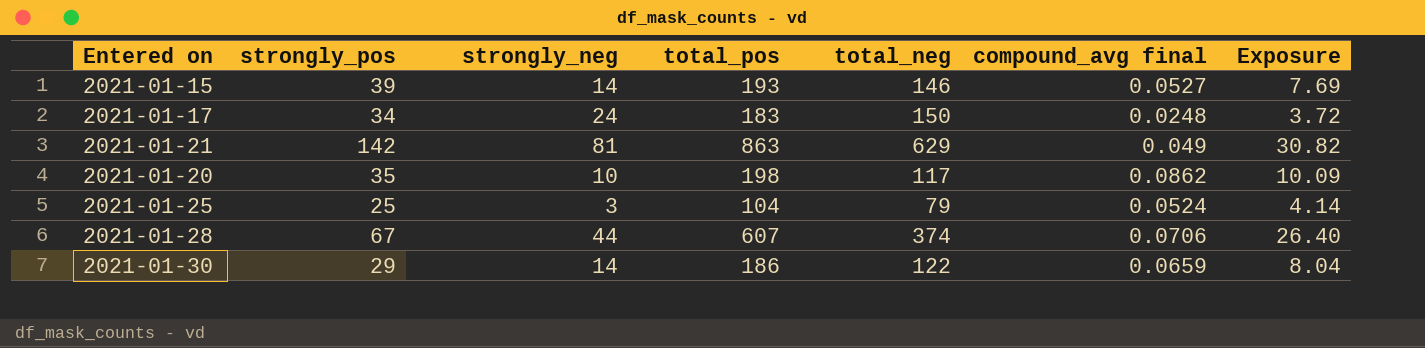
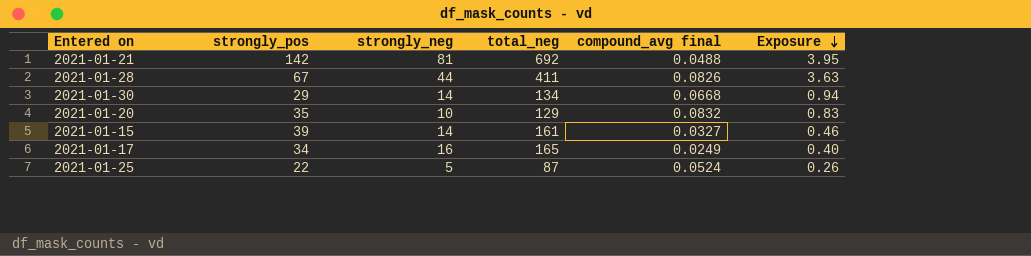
row order: none -> Exposure descending
column total_pos | position: 4 -> none
column Exposure | formula: [total_neg] * [compound_avg final] -> [strongly_neg] * [compound_avg final]
2021-01-21 | total_neg: 629 -> 692
2021-01-21 | compound_avg final: 0.049 -> 0.0488
2021-01-28 | total_neg: 374 -> 411
2021-01-28 | compound_avg final: 0.0706 -> 0.0826
2021-01-30 | total_neg: 122 -> 134
2021-01-30 | compound_avg final: 0.0659 -> 0.0668
2021-01-20 | total_neg: 117 -> 129
2021-01-20 | compound_avg final: 0.0862 -> 0.0832
2021-01-15 | total_neg: 146 -> 161
2021-01-15 | compound_avg final: 0.0527 -> 0.0327
2021-01-17 | strongly_neg: 24 -> 16
2021-01-17 | total_neg: 150 -> 165
2021-01-17 | compound_avg final: 0.0248 -> 0.0249
2021-01-25 | strongly_pos: 25 -> 22
2021-01-25 | strongly_neg: 3 -> 5
2021-01-25 | total_neg: 79 -> 87

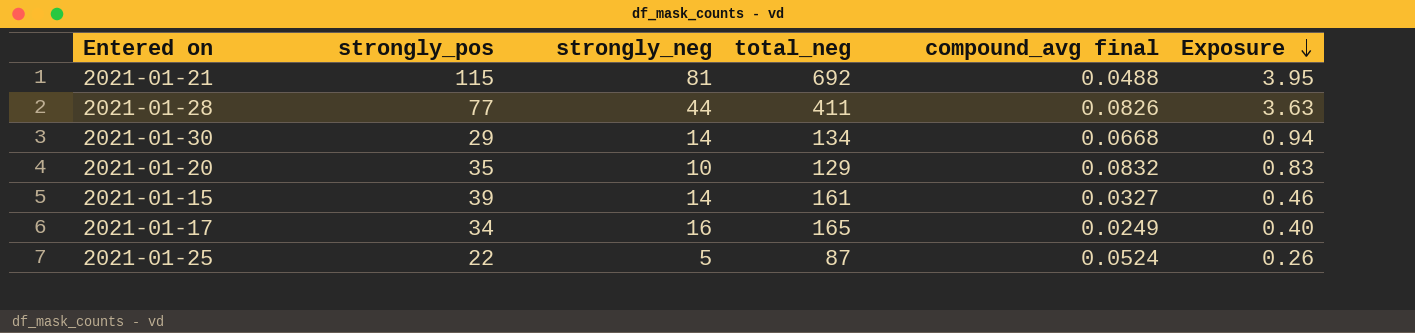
2021-01-21 | strongly_pos: 142 -> 115
2021-01-28 | strongly_pos: 67 -> 77

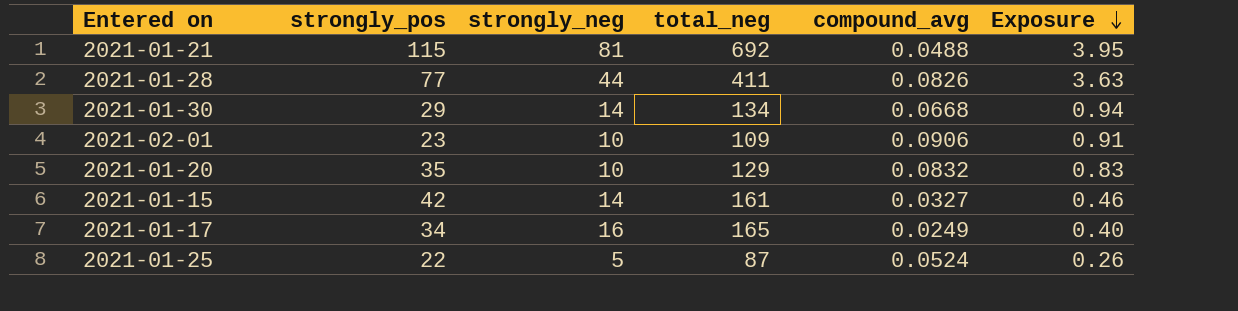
column name: compound_avg final -> compound_avg
row 2021-02-01: none -> 23 | 10 | 109 | 0.0906 | 0.91
2021-01-15 | strongly_pos: 39 -> 42

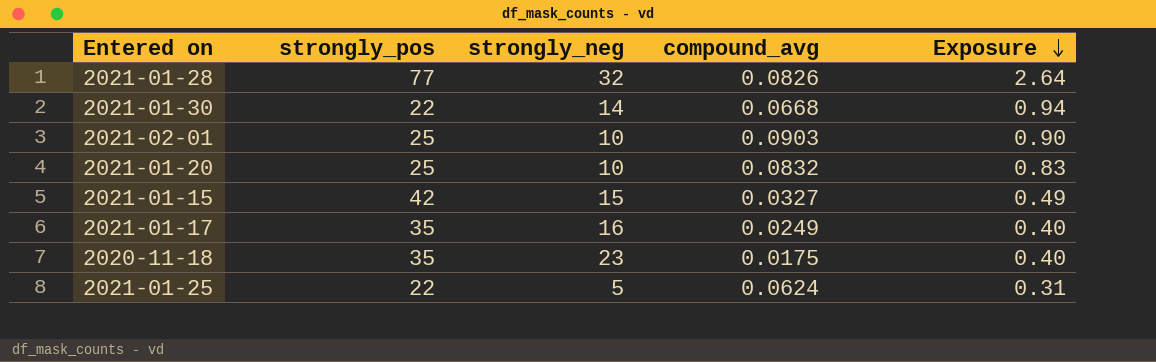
column total_neg | position: 4 -> none
row 2021-01-21: 115 | 81 | 692 | 0.0488 | 3.95 -> none
2021-01-28 | strongly_neg: 44 -> 32
2021-01-28 | Exposure: 3.63 -> 2.64
2021-01-30 | strongly_pos: 29 -> 22
2021-02-01 | strongly_pos: 23 -> 25
2021-02-01 | compound_avg: 0.0906 -> 0.0903
2021-02-01 | Exposure: 0.91 -> 0.90
2021-01-20 | strongly_pos: 35 -> 25
2021-01-15 | strongly_neg: 14 -> 15
2021-01-15 | Exposure: 0.46 -> 0.49
2021-01-17 | strongly_pos: 34 -> 35
row 2020-11-18: none -> 35 | 23 | 0.0175 | 0.40
2021-01-25 | compound_avg: 0.0524 -> 0.0624
2021-01-25 | Exposure: 0.26 -> 0.31

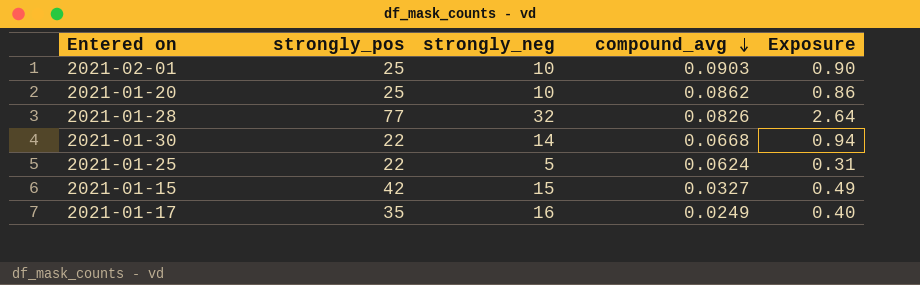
row order: Exposure descending -> compound_avg descending
row 2020-11-18: 35 | 23 | 0.0175 | 0.40 -> none
2021-01-20 | compound_avg: 0.0832 -> 0.0862
2021-01-20 | Exposure: 0.83 -> 0.86

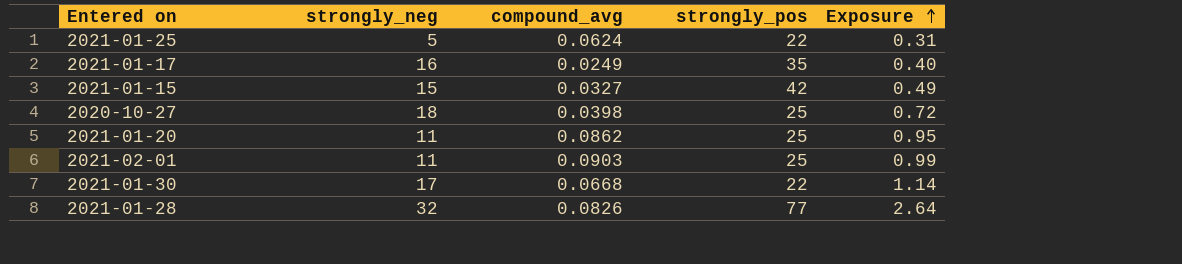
row order: compound_avg descending -> Exposure ascending
column strongly_pos | position: 2 -> 4
row 2020-10-27: none -> 18 | 0.0398 | 25 | 0.72
2021-01-20 | strongly_neg: 10 -> 11
2021-01-20 | Exposure: 0.86 -> 0.95
2021-02-01 | strongly_neg: 10 -> 11
2021-02-01 | Exposure: 0.90 -> 0.99
2021-01-30 | strongly_neg: 14 -> 17
2021-01-30 | Exposure: 0.94 -> 1.14

